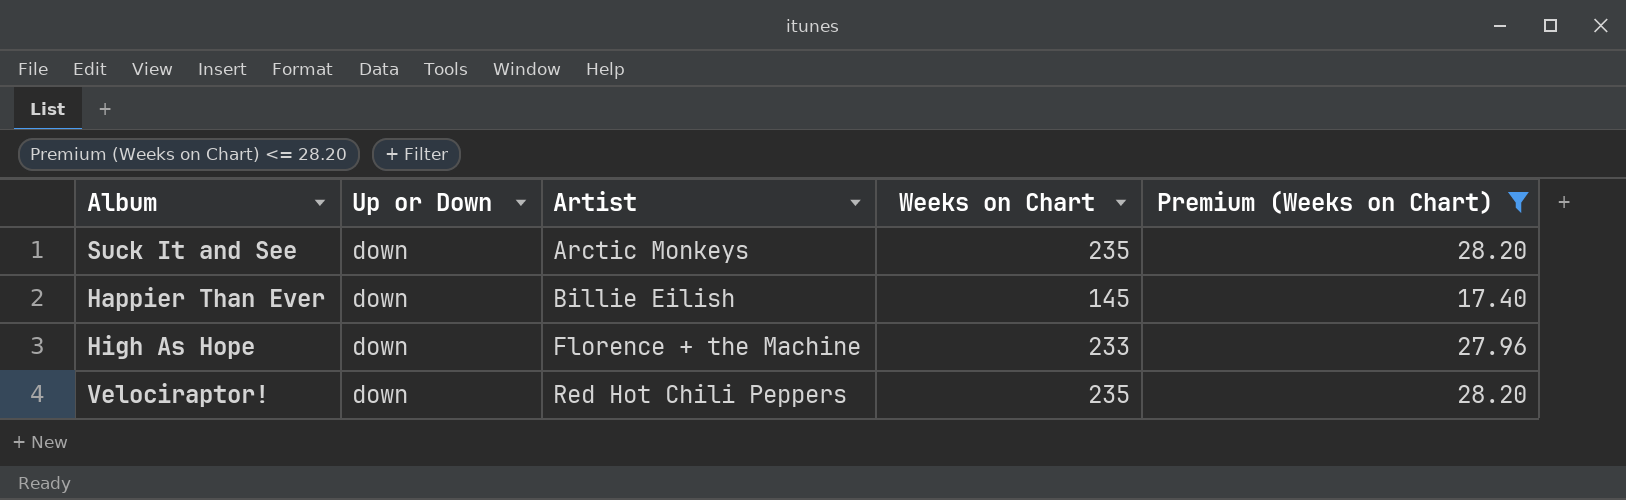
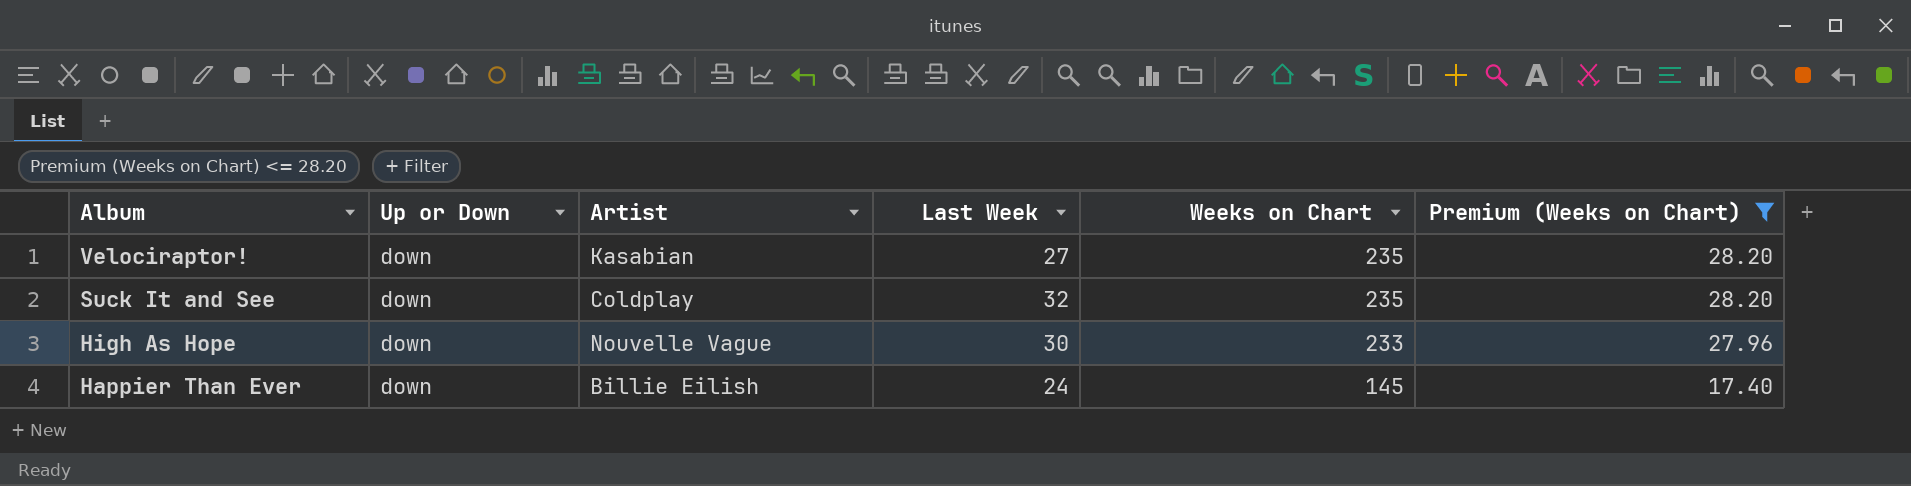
row order: Artist ascending -> Album descending
column Last Week | position: none -> 4
Velociraptor! | Artist: Red Hot Chili Peppers -> Kasabian
Suck It and See | Artist: Arctic Monkeys -> Coldplay
High As Hope | Artist: Florence + the Machine -> Nouvelle Vague

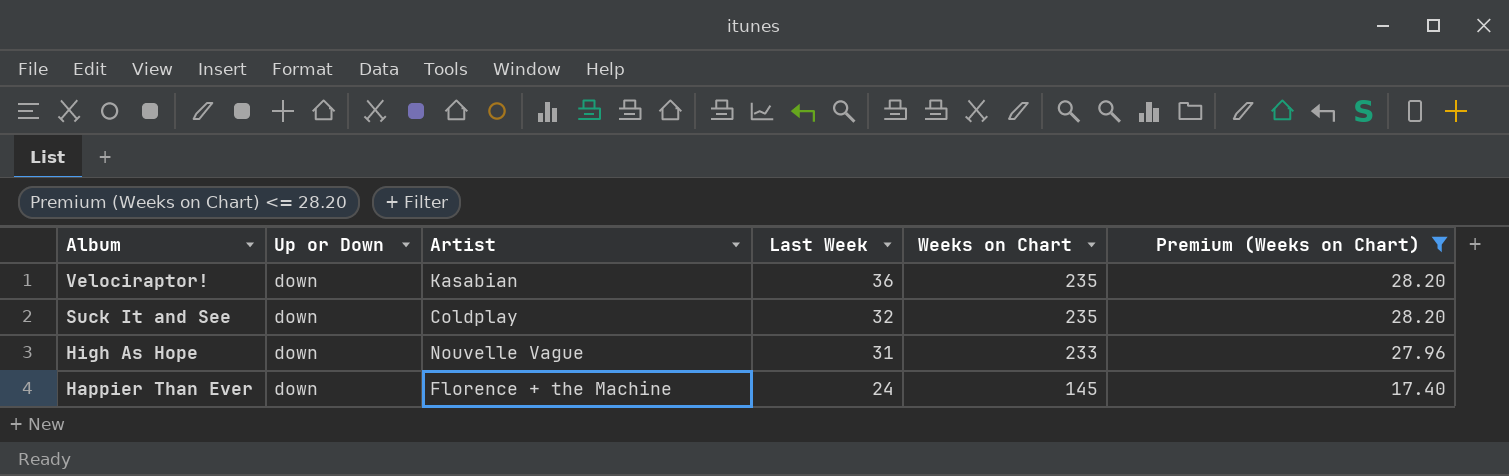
Velociraptor! | Last Week: 27 -> 36
High As Hope | Last Week: 30 -> 31
Happier Than Ever | Artist: Billie Eilish -> Florence + the Machine

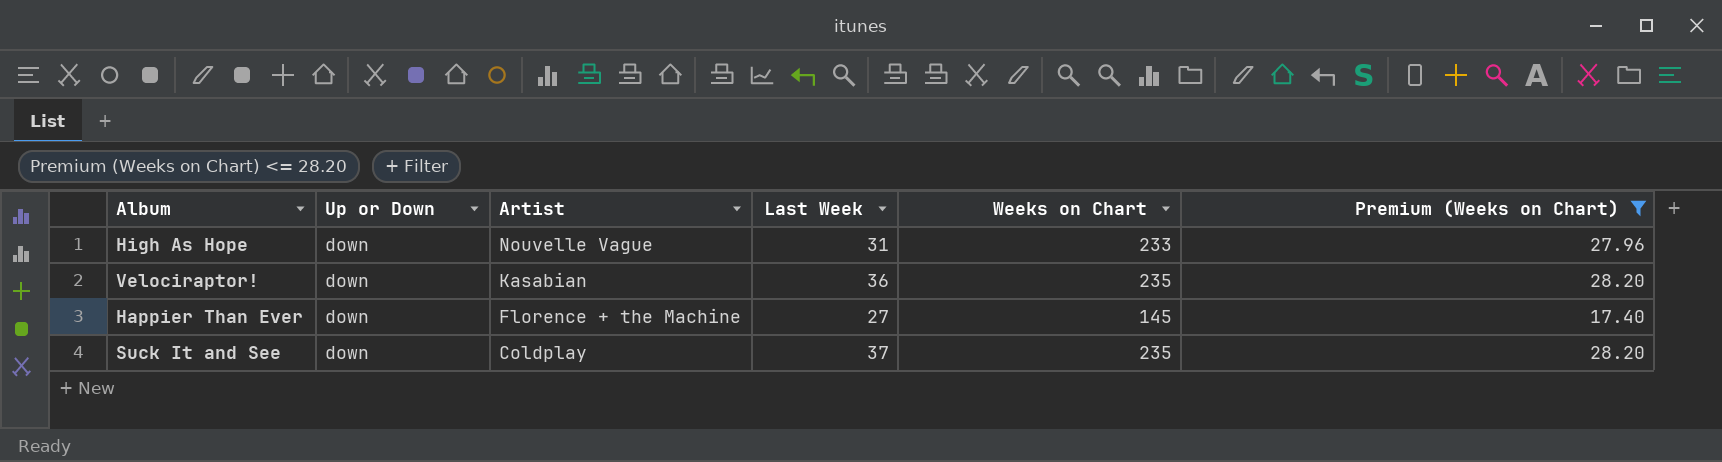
row order: Album descending -> Artist descending
Happier Than Ever | Last Week: 24 -> 27
Suck It and See | Last Week: 32 -> 37

